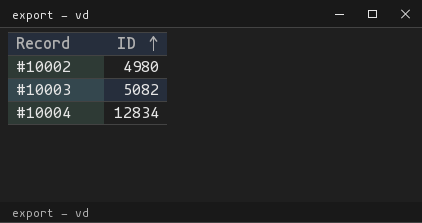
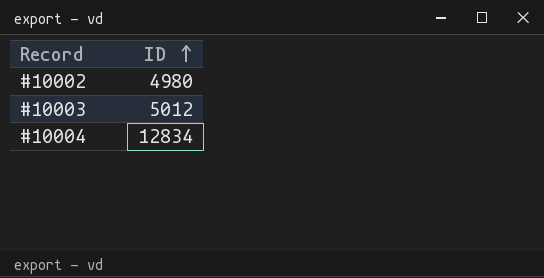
#10003 | ID: 5082 -> 5012

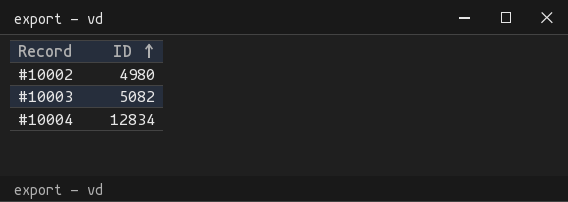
#10003 | ID: 5012 -> 5082

